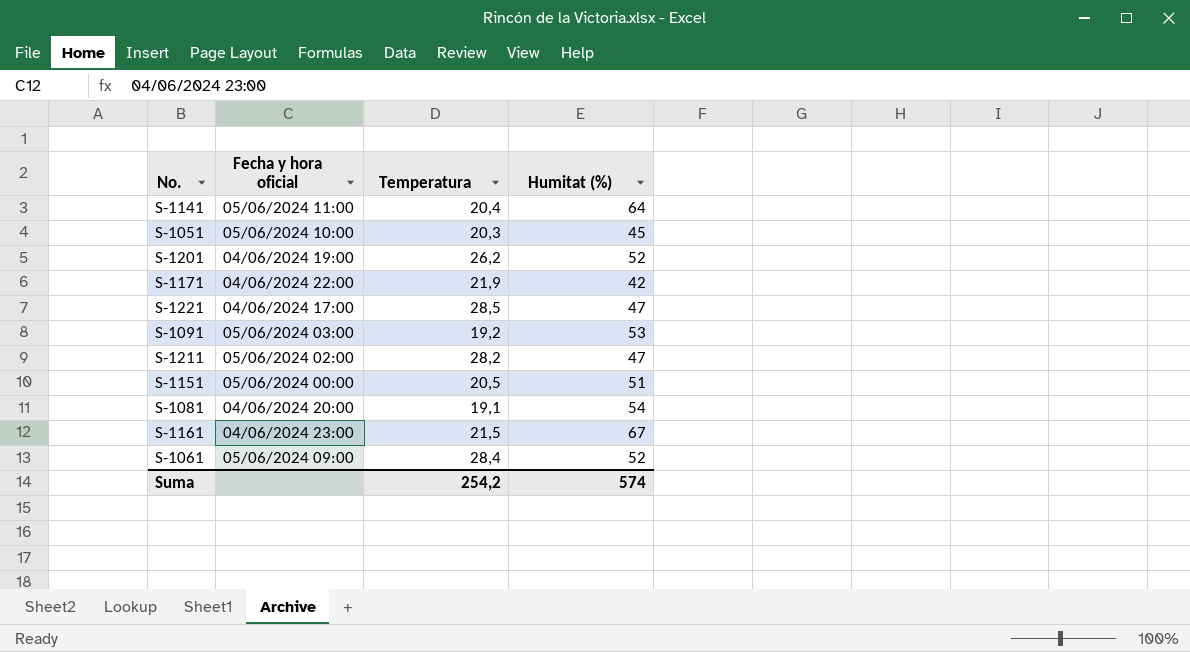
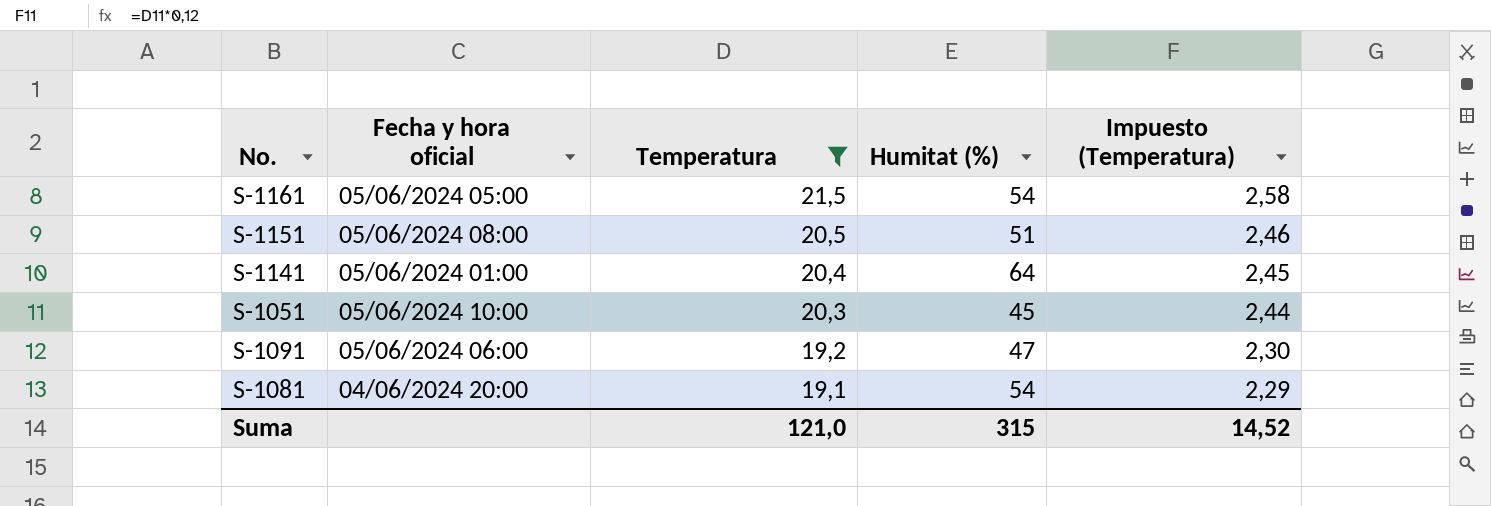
filter: none -> Temperatura <= 21,5
row order: none -> Temperatura descending
column Impuesto (Temperatura) | formula: none -> [Temperatura] * 0,12
S-1161 | Fecha y hora oficial: 04/06/2024 23:00 -> 05/06/2024 05:00
S-1161 | Humitat (%): 67 -> 54
S-1151 | Fecha y hora oficial: 05/06/2024 00:00 -> 05/06/2024 08:00
S-1141 | Fecha y hora oficial: 05/06/2024 11:00 -> 05/06/2024 01:00
S-1091 | Fecha y hora oficial: 05/06/2024 03:00 -> 05/06/2024 06:00
S-1091 | Humitat (%): 53 -> 47
Suma | Temperatura: 254,2 -> 121,0
Suma | Humitat (%): 574 -> 315

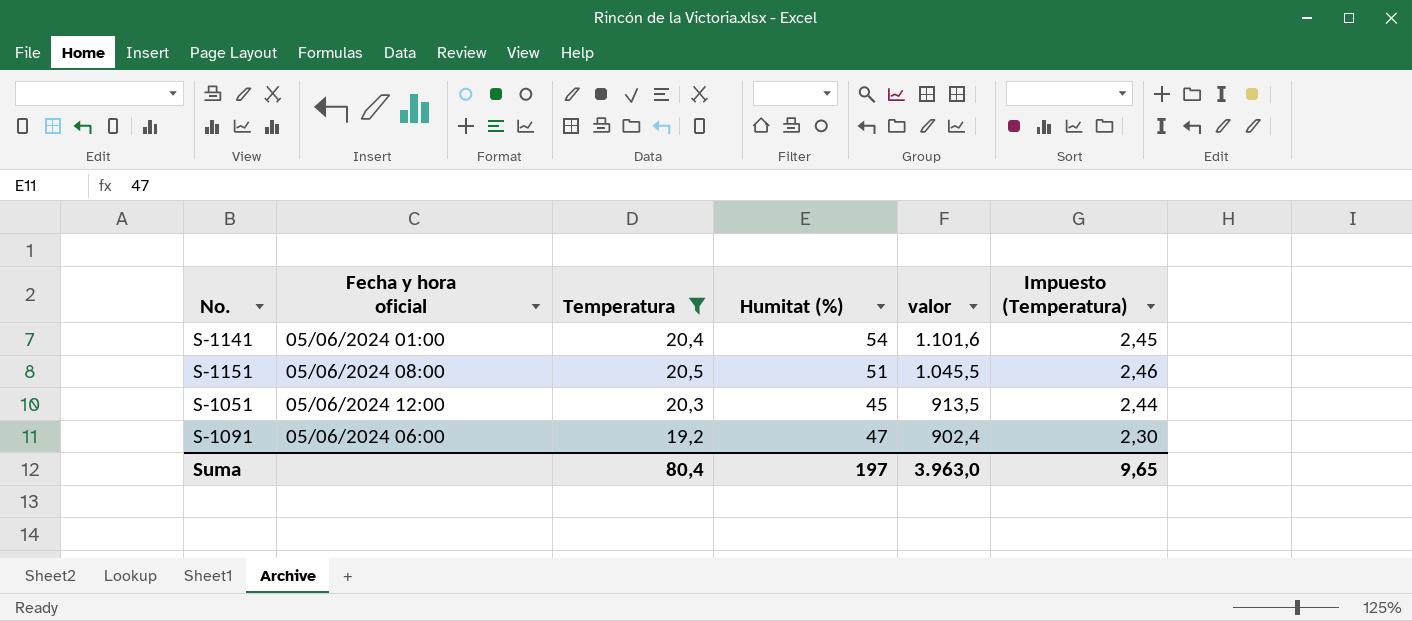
row order: Temperatura descending -> valor descending
column valor | formula: none -> [Temperatura] * [Humitat (%)]
row S-1161: 05/06/2024 05:00 | 21,5 | 54 | 2,58 -> none
row S-1081: 04/06/2024 20:00 | 19,1 | 54 | 2,29 -> none
S-1141 | Humitat (%): 64 -> 54
S-1051 | Fecha y hora oficial: 05/06/2024 10:00 -> 05/06/2024 12:00
Suma | Temperatura: 121,0 -> 80,4
Suma | Humitat (%): 315 -> 197
Suma | Impuesto (Temperatura): 14,52 -> 9,65

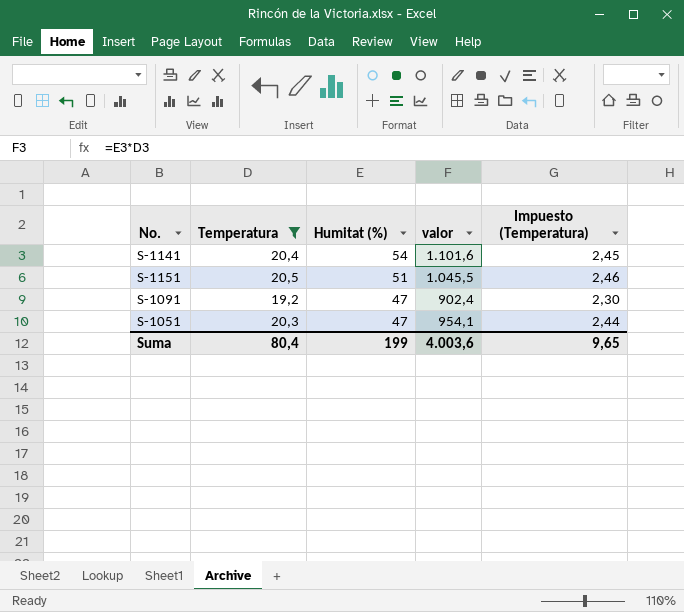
row order: valor descending -> Humitat (%) descending
column Fecha y hora oficial | position: 2 -> none
S-1051 | Humitat (%): 45 -> 47
S-1051 | valor: 913,5 -> 954,1
Suma | Humitat (%): 197 -> 199
Suma | valor: 3.963,0 -> 4.003,6

